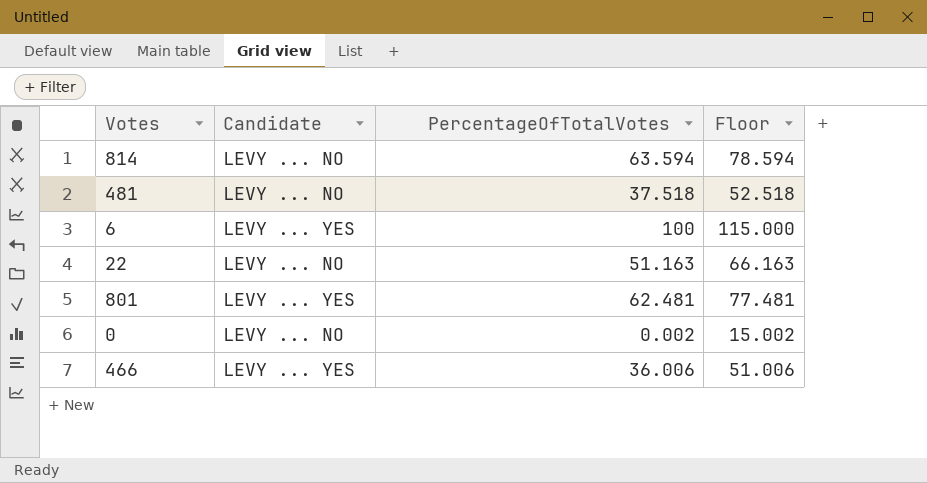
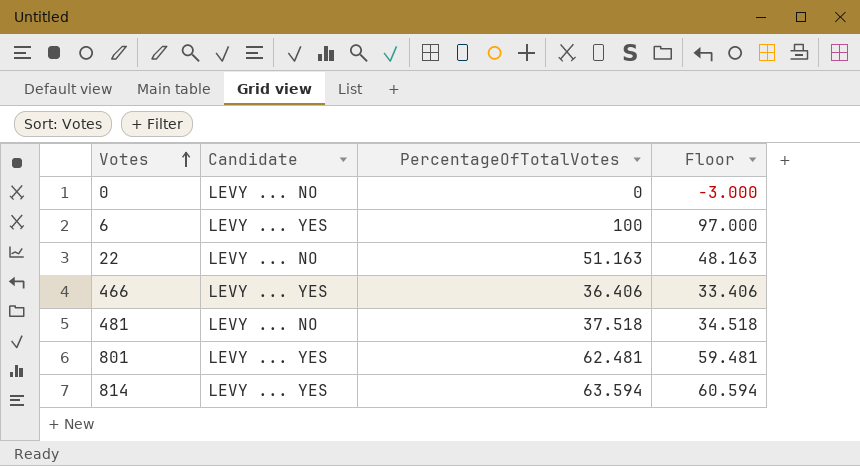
row order: none -> Votes ascending
column Floor | formula: [PercentageOfTotalVotes] + 15 -> [PercentageOfTotalVotes] - 3
0 | PercentageOfTotalVotes: 0.002 -> 0
466 | PercentageOfTotalVotes: 36.006 -> 36.406
814 | Candidate: LEVY ... NO -> LEVY ... YES

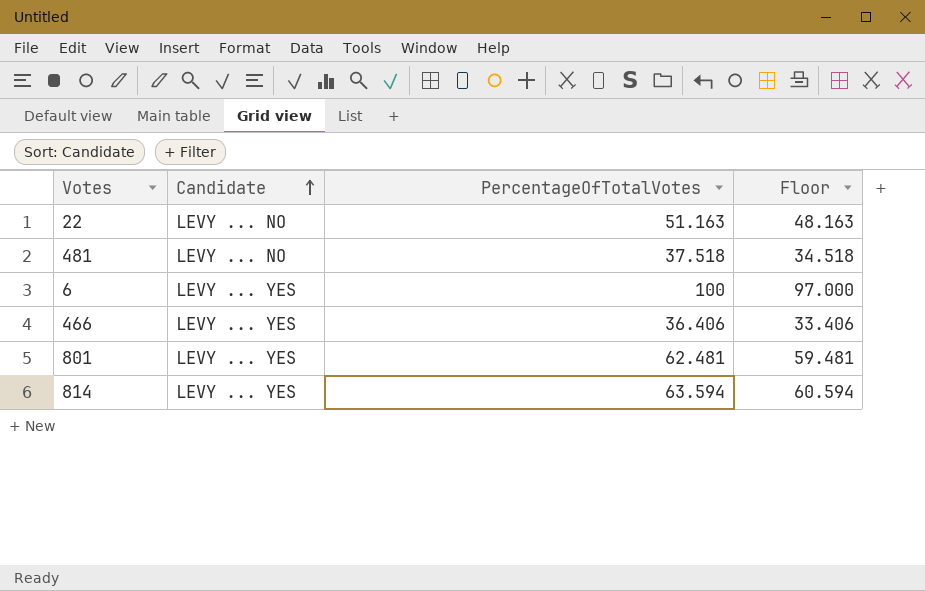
row order: Votes ascending -> Candidate ascending
row 0: LEVY ... NO | 0 | -3.000 -> none

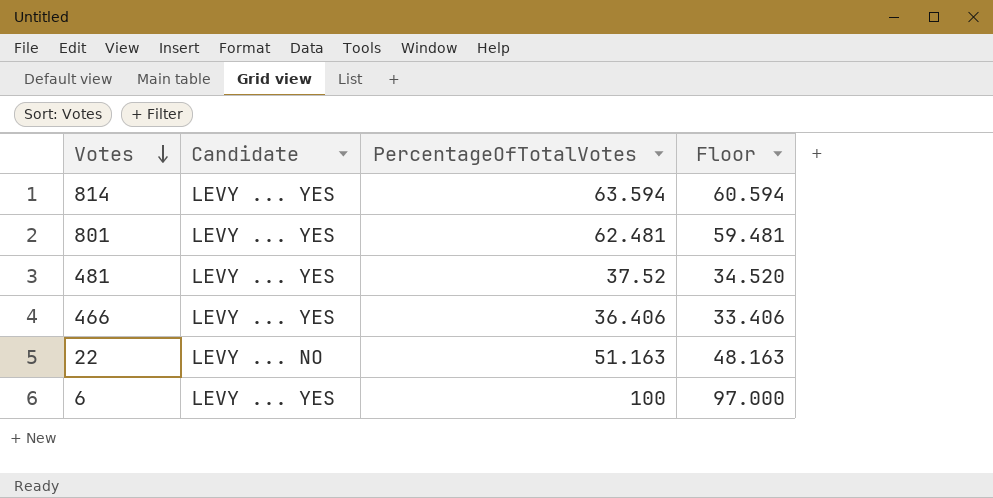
row order: Candidate ascending -> Votes descending
481 | Candidate: LEVY ... NO -> LEVY ... YES
481 | PercentageOfTotalVotes: 37.518 -> 37.52
481 | Floor: 34.518 -> 34.520

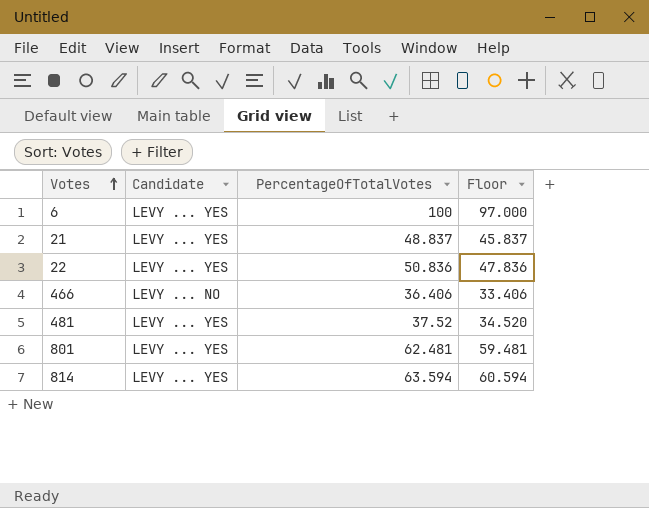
row order: Votes descending -> Votes ascending
row 21: none -> LEVY ... YES | 48.837 | 45.837
22 | Candidate: LEVY ... NO -> LEVY ... YES
22 | PercentageOfTotalVotes: 51.163 -> 50.836
22 | Floor: 48.163 -> 47.836
466 | Candidate: LEVY ... YES -> LEVY ... NO

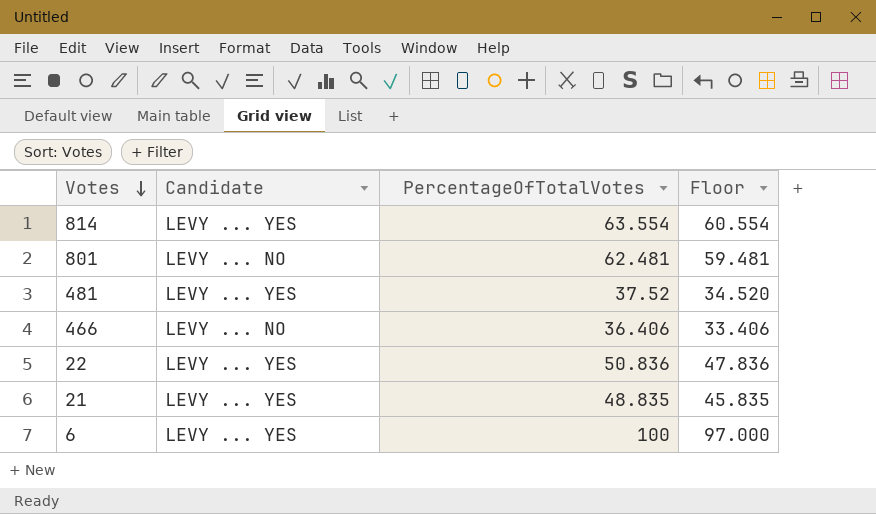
row order: Votes ascending -> Votes descending
814 | PercentageOfTotalVotes: 63.594 -> 63.554
814 | Floor: 60.594 -> 60.554
801 | Candidate: LEVY ... YES -> LEVY ... NO
21 | PercentageOfTotalVotes: 48.837 -> 48.835
21 | Floor: 45.837 -> 45.835

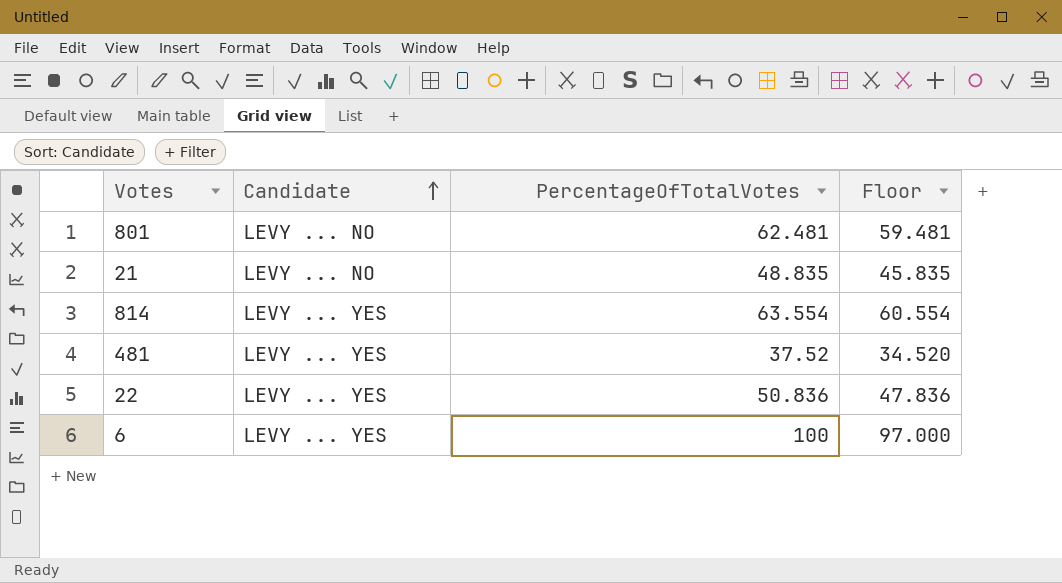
row order: Votes descending -> Candidate ascending
row 466: LEVY ... NO | 36.406 | 33.406 -> none
21 | Candidate: LEVY ... YES -> LEVY ... NO

